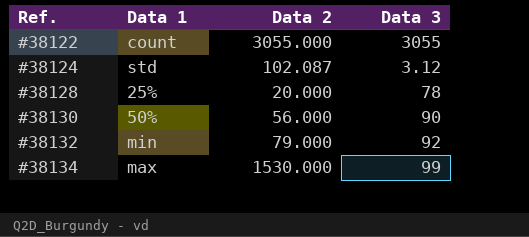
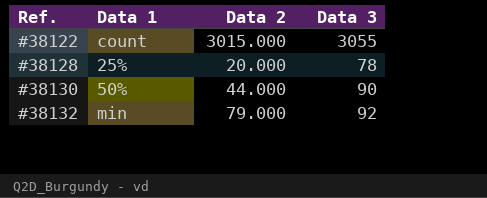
row #38124: std | 102.087 | 3.12 -> none
row #38134: max | 1530.000 | 99 -> none
#38122 | Data 2: 3055.000 -> 3015.000
#38130 | Data 2: 56.000 -> 44.000

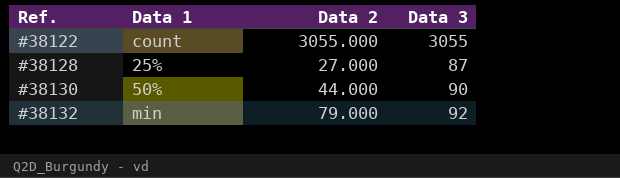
#38122 | Data 2: 3015.000 -> 3055.000
#38128 | Data 2: 20.000 -> 27.000
#38128 | Data 3: 78 -> 87

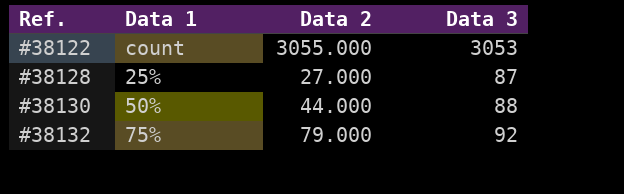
#38122 | Data 3: 3055 -> 3053
#38130 | Data 3: 90 -> 88
#38132 | Data 1: min -> 75%

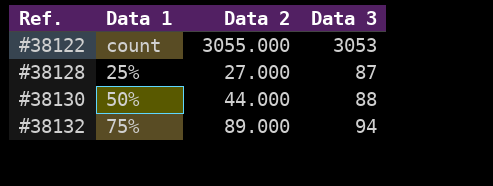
#38132 | Data 2: 79.000 -> 89.000
#38132 | Data 3: 92 -> 94

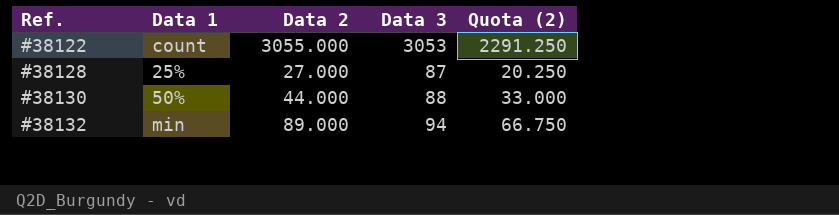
column Quota (2) | formula: none -> [Data 2] * 0.75
#38132 | Data 1: 75% -> min

